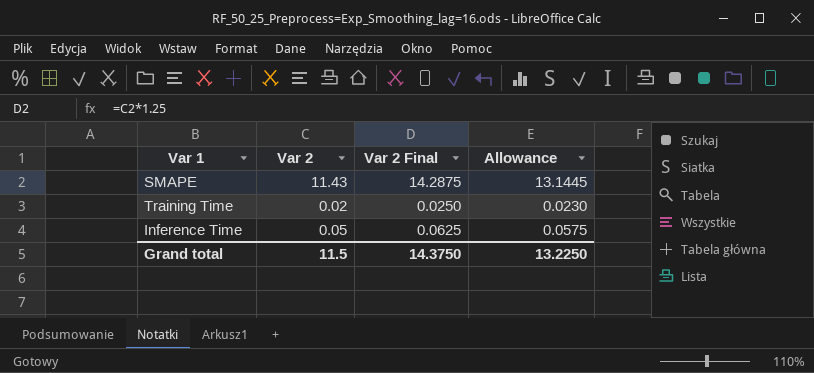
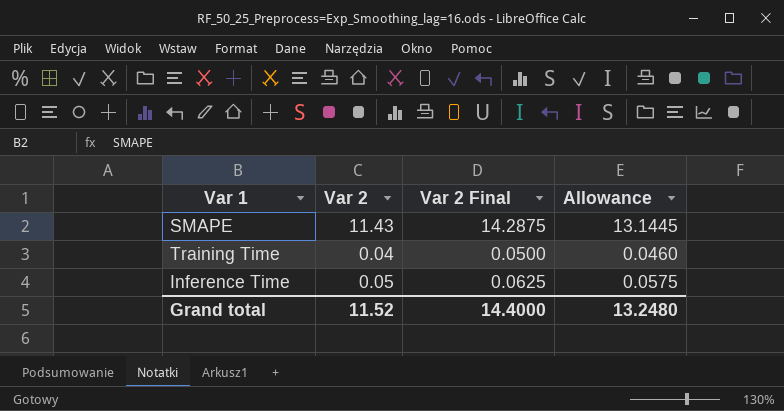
Training Time | Var 2: 0.02 -> 0.04
Training Time | Var 2 Final: 0.0250 -> 0.0500
Training Time | Allowance: 0.0230 -> 0.0460
Grand total | Var 2: 11.5 -> 11.52
Grand total | Var 2 Final: 14.3750 -> 14.4000
Grand total | Allowance: 13.2250 -> 13.2480

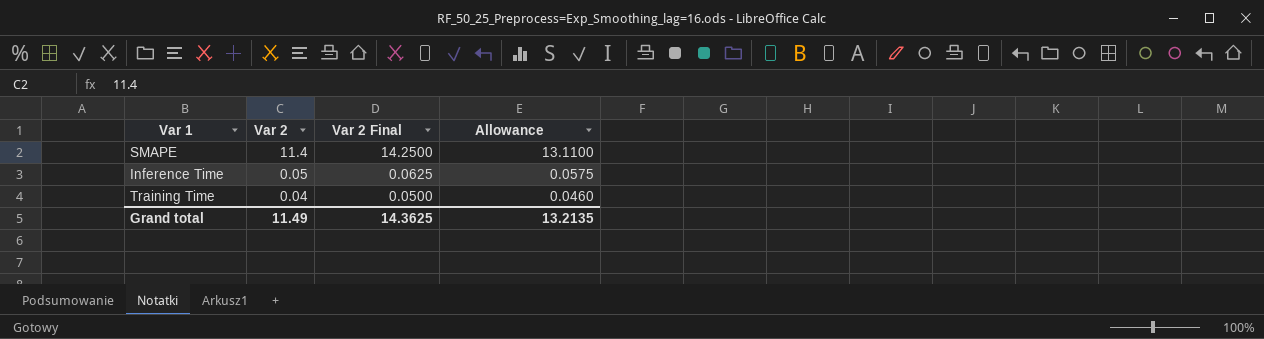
row order: none -> Var 2 descending
SMAPE | Var 2: 11.43 -> 11.4
SMAPE | Var 2 Final: 14.2875 -> 14.2500
SMAPE | Allowance: 13.1445 -> 13.1100
Grand total | Var 2: 11.52 -> 11.49
Grand total | Var 2 Final: 14.4000 -> 14.3625
Grand total | Allowance: 13.2480 -> 13.2135

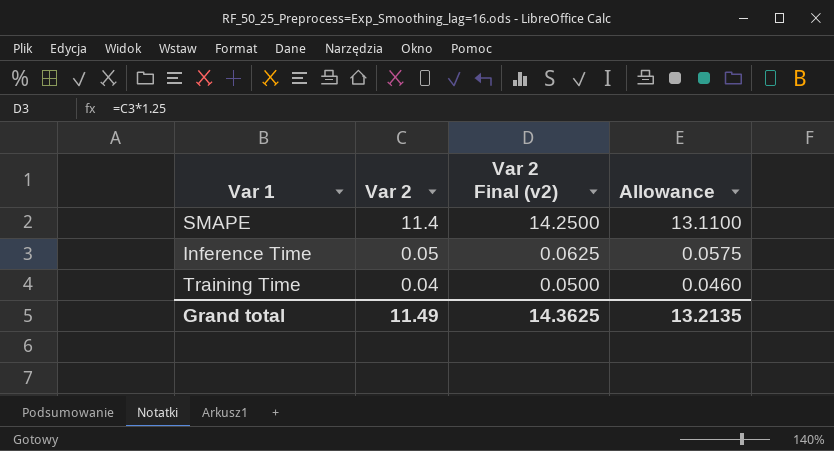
column name: Var 2 Final -> Var 2 Final (v2)

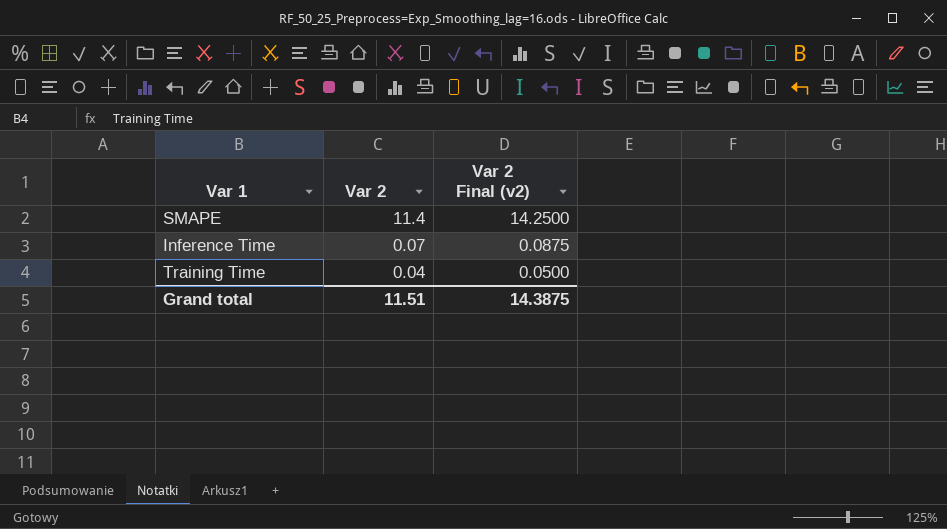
column Allowance | formula: [Var 2] * 1.15 -> none
Inference Time | Var 2: 0.05 -> 0.07
Inference Time | Var 2 Final (v2): 0.0625 -> 0.0875
Grand total | Var 2: 11.49 -> 11.51
Grand total | Var 2 Final (v2): 14.3625 -> 14.3875

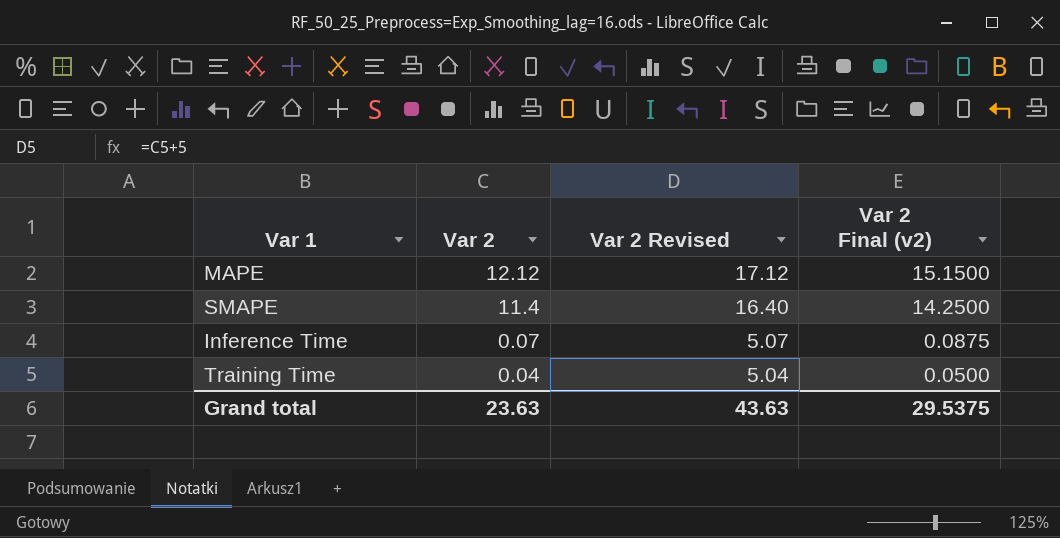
column Var 2 Revised | formula: none -> [Var 2] + 5
row MAPE: none -> 12.12 | 17.12 | 15.1500
Grand total | Var 2: 11.51 -> 23.63
Grand total | Var 2 Final (v2): 14.3875 -> 29.5375

